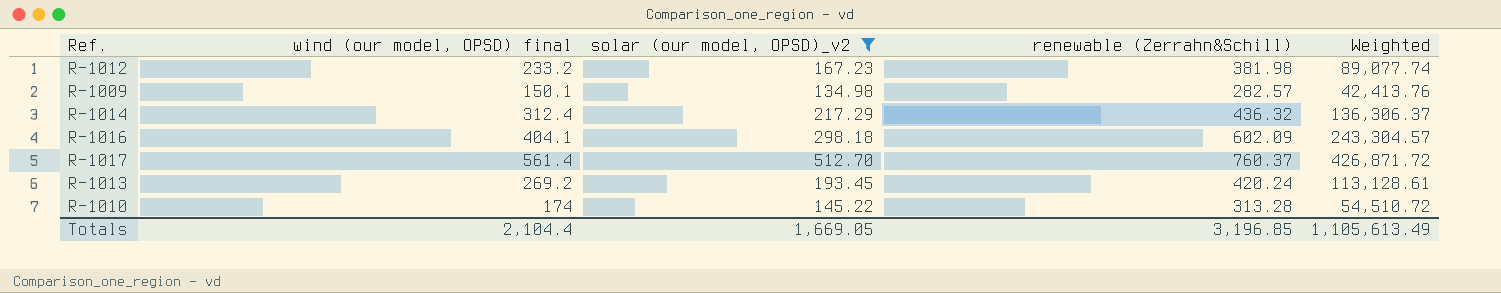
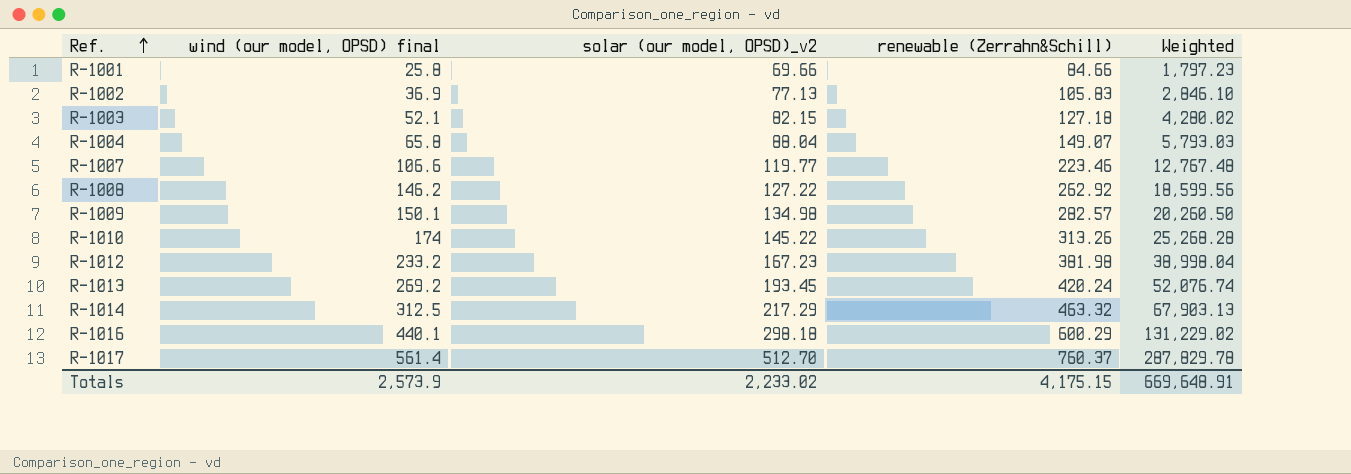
filter: solar (our model, OPSD)_v2 >= 134.98 -> none
row order: none -> Ref. ascending
column Weighted | formula: [wind (our model, OPSD) final] * [renewable (Zerrahn&Schill)] -> [wind (our model, OPSD) final] * [solar (our model, OPSD)_v2]
R-1010 | renewable (Zerrahn&Schill): 313.28 -> 313.26
R-1014 | wind (our model, OPSD) final: 312.4 -> 312.5
R-1014 | renewable (Zerrahn&Schill): 436.32 -> 463.32
R-1016 | wind (our model, OPSD) final: 404.1 -> 440.1
R-1016 | renewable (Zerrahn&Schill): 602.09 -> 600.29
Totals | wind (our model, OPSD) final: 2,104.4 -> 2,573.9
Totals | solar (our model, OPSD)_v2: 1,669.05 -> 2,233.02
Totals | renewable (Zerrahn&Schill): 3,196.85 -> 4,175.15
Totals | Weighted: 1,105,613.49 -> 669,648.91

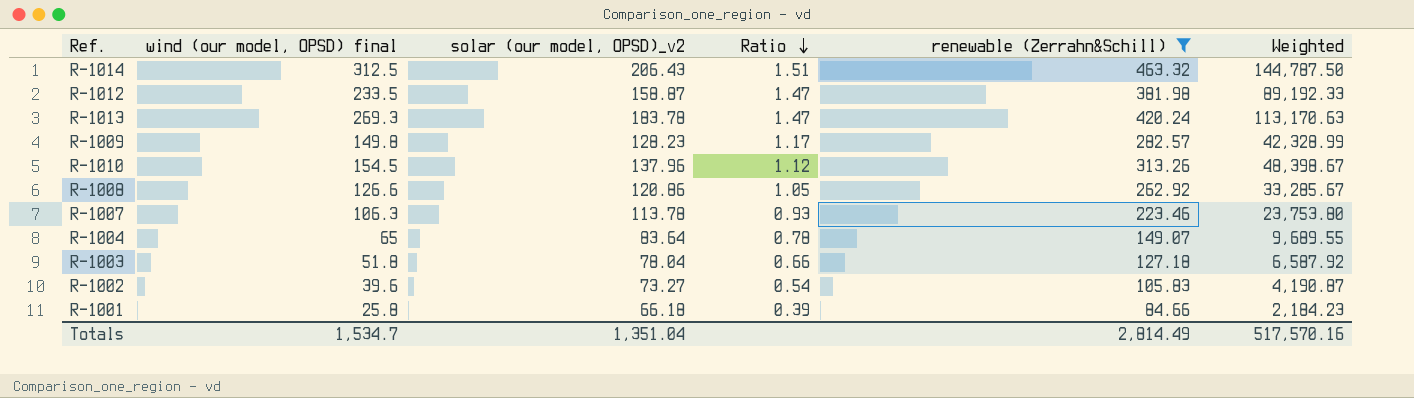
filter: none -> renewable (Zerrahn&Schill) <= 463.32
row order: Ref. ascending -> Ratio descending
column Ratio | formula: none -> [wind (our model, OPSD) final] / [solar (our model, OPSD)_v2]
column Weighted | formula: [wind (our model, OPSD) final] * [solar (our model, OPSD)_v2] -> [wind (our model, OPSD) final] * [renewable (Zerrahn&Schill)]
R-1014 | solar (our model, OPSD)_v2: 217.29 -> 206.43
R-1012 | wind (our model, OPSD) final: 233.2 -> 233.5
R-1012 | solar (our model, OPSD)_v2: 167.23 -> 158.87
R-1013 | wind (our model, OPSD) final: 269.2 -> 269.3
R-1013 | solar (our model, OPSD)_v2: 193.45 -> 183.78
R-1009 | wind (our model, OPSD) final: 150.1 -> 149.8
R-1009 | solar (our model, OPSD)_v2: 134.98 -> 128.23
R-1010 | wind (our model, OPSD) final: 174 -> 154.5
R-1010 | solar (our model, OPSD)_v2: 145.22 -> 137.96
R-1008 | wind (our model, OPSD) final: 146.2 -> 126.6
R-1008 | solar (our model, OPSD)_v2: 127.22 -> 120.86
R-1007 | wind (our model, OPSD) final: 106.6 -> 106.3
R-1007 | solar (our model, OPSD)_v2: 119.77 -> 113.78
R-1004 | wind (our model, OPSD) final: 65.8 -> 65
R-1004 | solar (our model, OPSD)_v2: 88.04 -> 83.64
R-1003 | wind (our model, OPSD) final: 52.1 -> 51.8
R-1003 | solar (our model, OPSD)_v2: 82.15 -> 78.04
R-1002 | wind (our model, OPSD) final: 36.9 -> 39.6
R-1002 | solar (our model, OPSD)_v2: 77.13 -> 73.27
R-1001 | solar (our model, OPSD)_v2: 69.66 -> 66.18
Totals | wind (our model, OPSD) final: 2,573.9 -> 1,534.7
Totals | solar (our model, OPSD)_v2: 2,233.02 -> 1,351.04
Totals | renewable (Zerrahn&Schill): 4,175.15 -> 2,814.49
Totals | Weighted: 669,648.91 -> 517,570.16

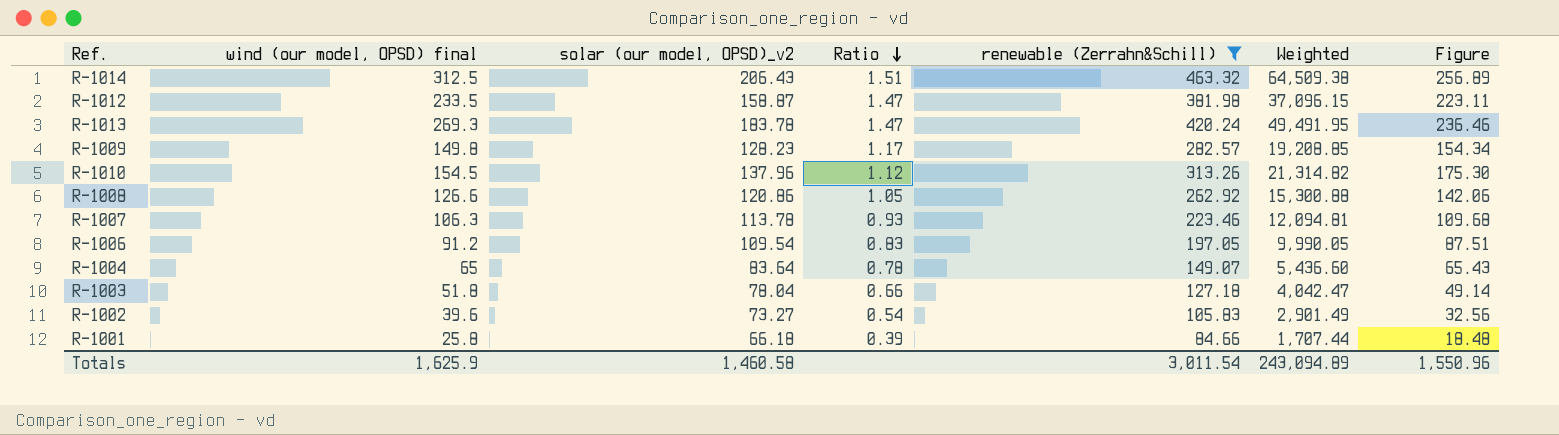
column Weighted | formula: [wind (our model, OPSD) final] * [renewable (Zerrahn&Schill)] -> [wind (our model, OPSD) final] * [solar (our model, OPSD)_v2]
column Figure | formula: none -> [renewable (Zerrahn&Schill)] - [solar (our model, OPSD)_v2]
row R-1006: none -> 91.2 | 109.54 | 0.83 | 197.05 | 9,990.05 | 87.51
Totals | wind (our model, OPSD) final: 1,534.7 -> 1,625.9
Totals | solar (our model, OPSD)_v2: 1,351.04 -> 1,460.58
Totals | renewable (Zerrahn&Schill): 2,814.49 -> 3,011.54
Totals | Weighted: 517,570.16 -> 243,094.89

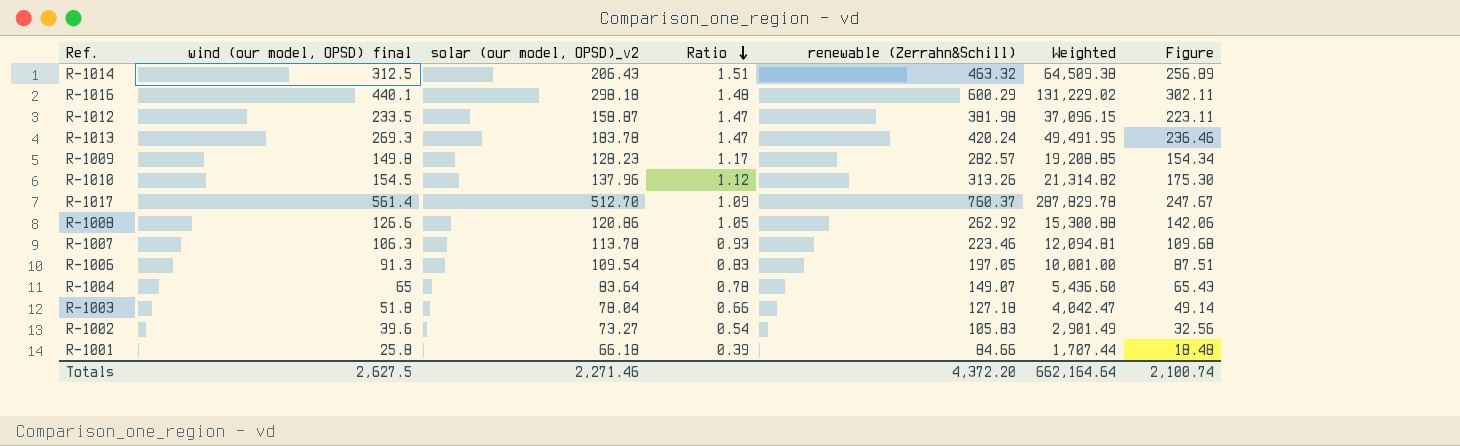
filter: renewable (Zerrahn&Schill) <= 463.32 -> none
R-1006 | wind (our model, OPSD) final: 91.2 -> 91.3
R-1006 | Weighted: 9,990.05 -> 10,001.00
Totals | wind (our model, OPSD) final: 1,625.9 -> 2,627.5
Totals | solar (our model, OPSD)_v2: 1,460.58 -> 2,271.46
Totals | renewable (Zerrahn&Schill): 3,011.54 -> 4,372.20
Totals | Weighted: 243,094.89 -> 662,164.64
Totals | Figure: 1,550.96 -> 2,100.74

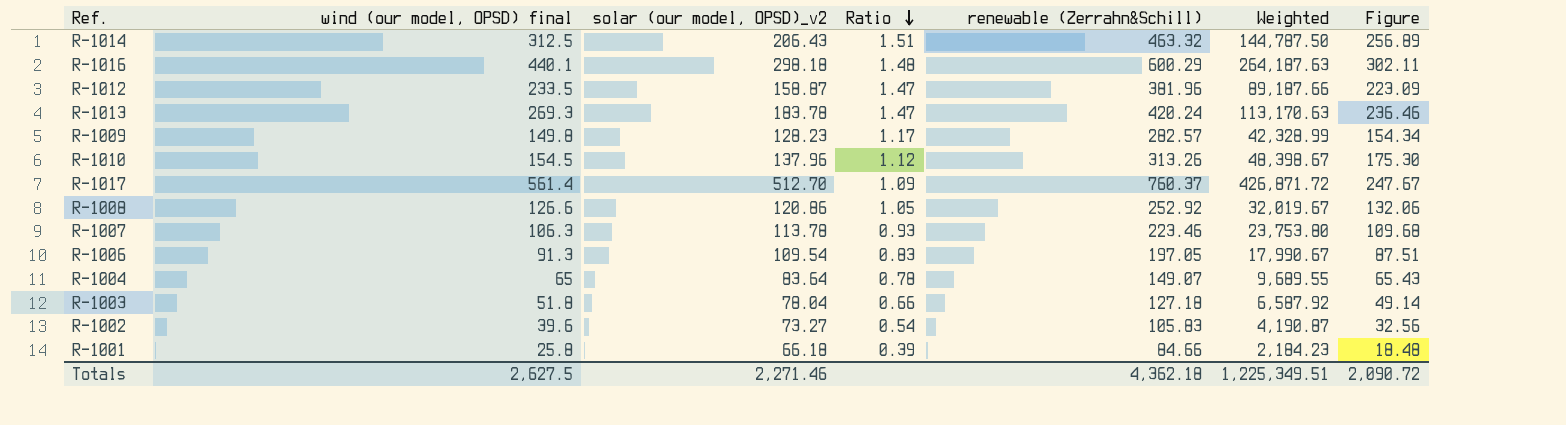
column Weighted | formula: [wind (our model, OPSD) final] * [solar (our model, OPSD)_v2] -> [wind (our model, OPSD) final] * [renewable (Zerrahn&Schill)]
R-1012 | renewable (Zerrahn&Schill): 381.98 -> 381.96
R-1012 | Figure: 223.11 -> 223.09
R-1008 | renewable (Zerrahn&Schill): 262.92 -> 252.92
R-1008 | Figure: 142.06 -> 132.06
Totals | renewable (Zerrahn&Schill): 4,372.20 -> 4,362.18
Totals | Weighted: 662,164.64 -> 1,225,349.51
Totals | Figure: 2,100.74 -> 2,090.72

